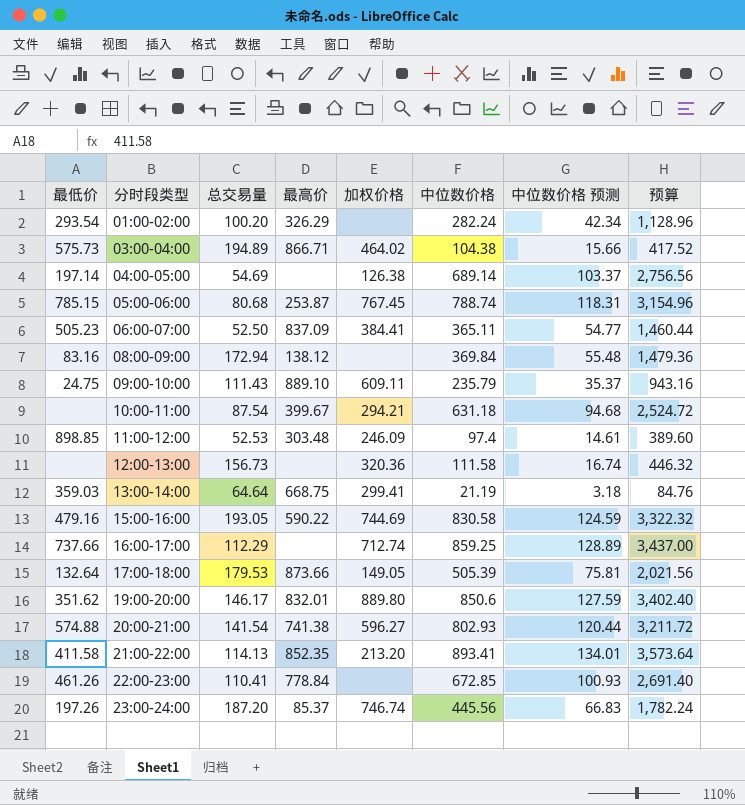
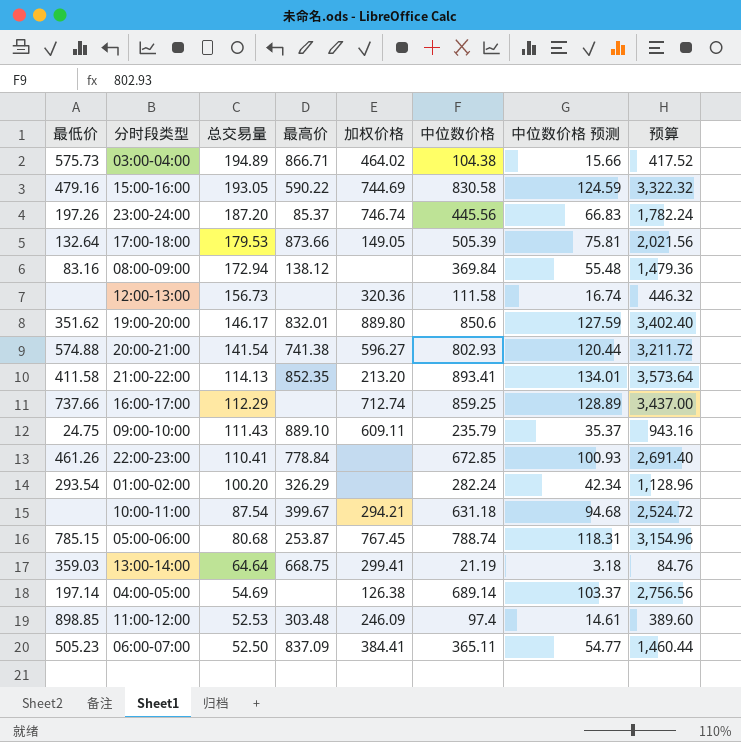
row order: 分时段类型 ascending -> 总交易量 descending

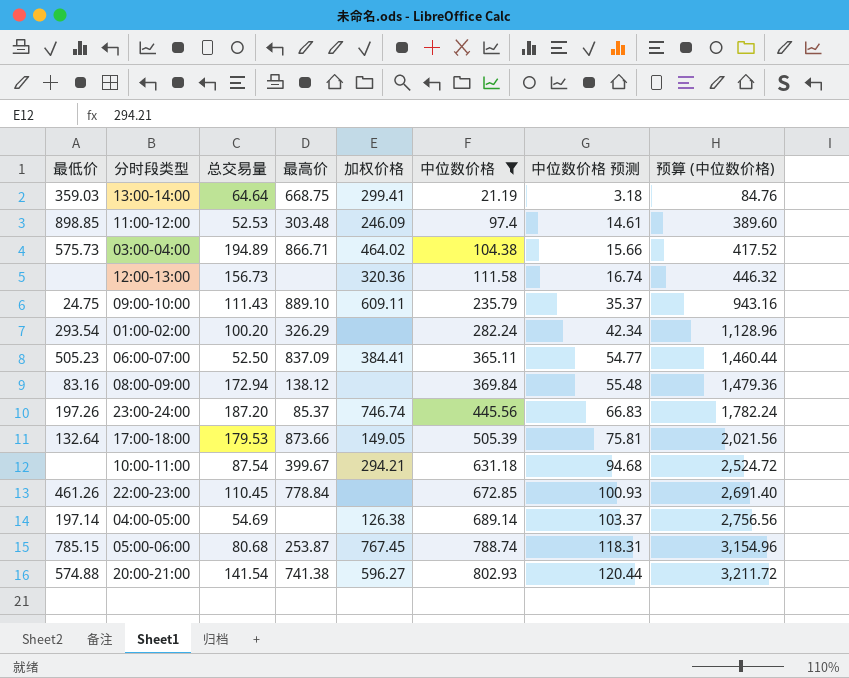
filter: none -> 中位数价格 <= 802.93
row order: 总交易量 descending -> 中位数价格 ascending
column name: 预算 -> 预算 (中位数价格)
22:00-23:00 | 总交易量: 110.41 -> 110.45

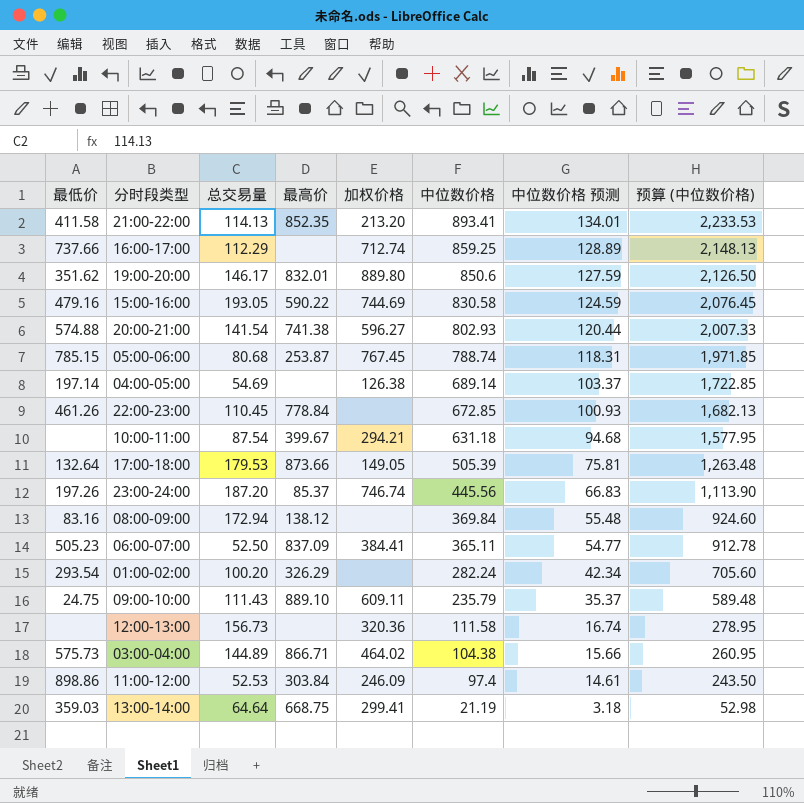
filter: 中位数价格 <= 802.93 -> none
row order: 中位数价格 ascending -> 中位数价格 descending
column 预算 (中位数价格) | formula: [中位数价格] * 4 -> [中位数价格] * 2.5
03:00-04:00 | 总交易量: 194.89 -> 144.89
11:00-12:00 | 最低价: 898.85 -> 898.86
11:00-12:00 | 最高价: 303.48 -> 303.84

